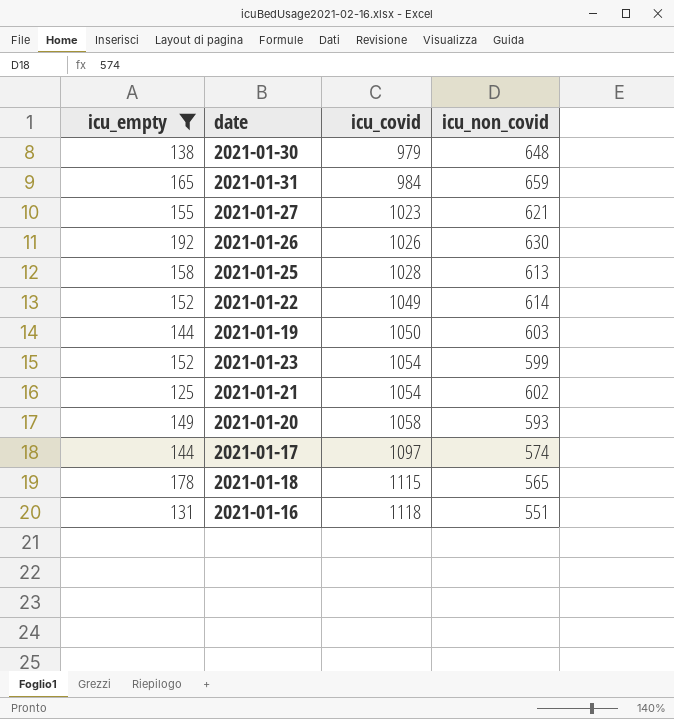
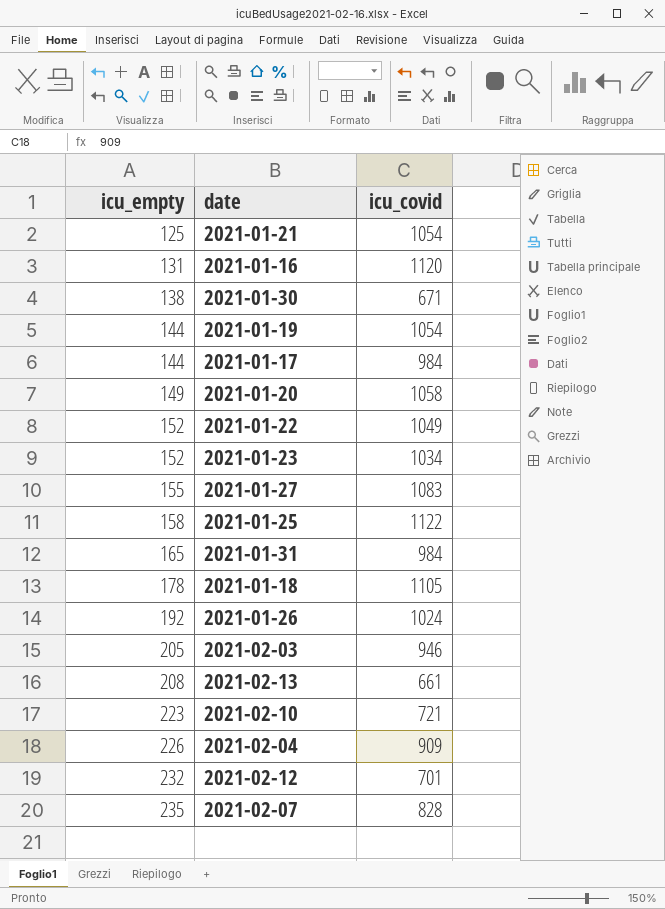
filter: icu_empty <= 192 -> none
row order: icu_covid ascending -> icu_empty ascending
column icu_non_covid | position: 4 -> none
2021-01-16 | icu_covid: 1118 -> 1120
2021-01-30 | icu_covid: 979 -> 671
2021-01-19 | icu_covid: 1050 -> 1054
2021-01-17 | icu_covid: 1097 -> 984
2021-01-23 | icu_covid: 1054 -> 1034
2021-01-27 | icu_covid: 1023 -> 1083
2021-01-25 | icu_covid: 1028 -> 1122
2021-01-18 | icu_covid: 1115 -> 1105
2021-01-26 | icu_covid: 1026 -> 1024

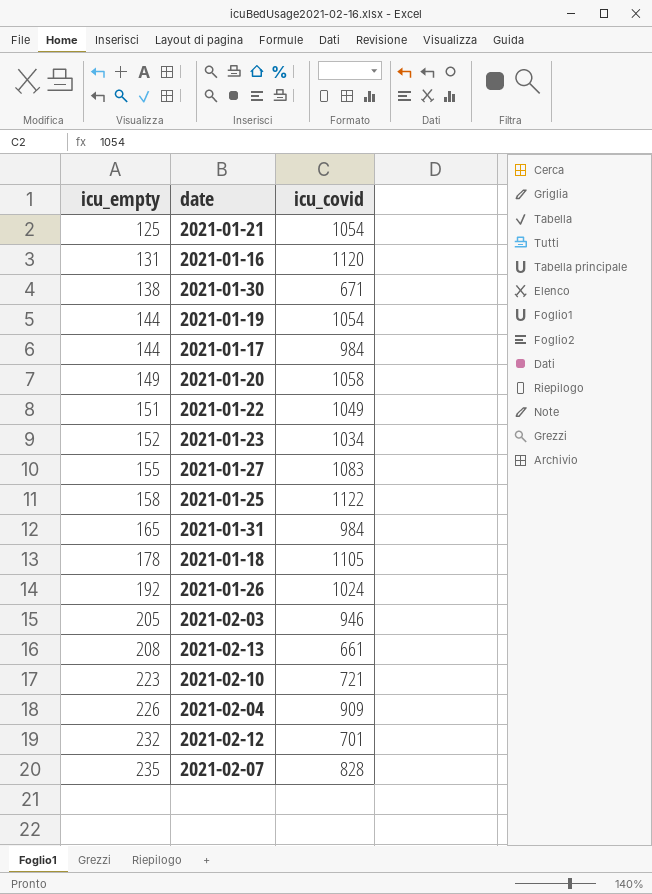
2021-01-22 | icu_empty: 152 -> 151

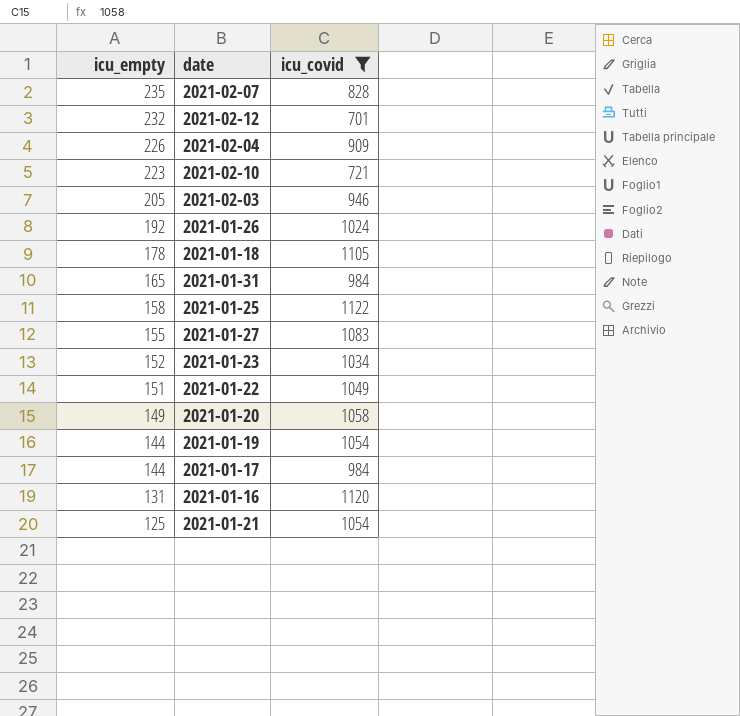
filter: none -> icu_covid >= 701
row order: icu_empty ascending -> icu_empty descending

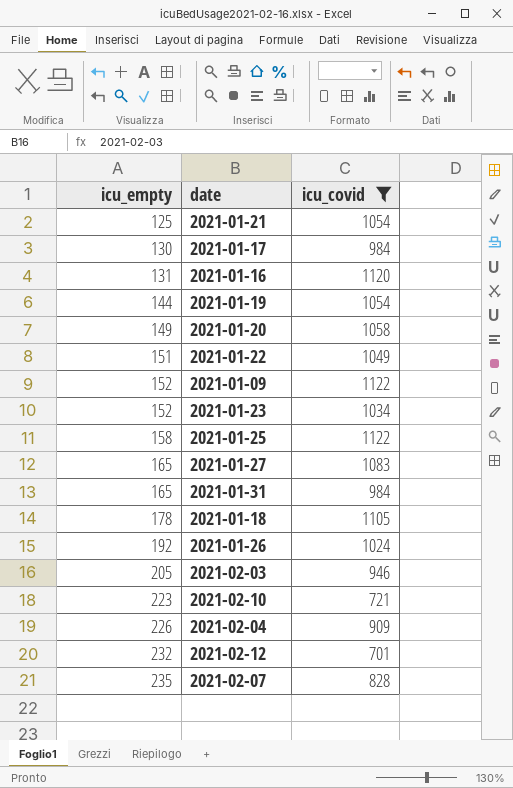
row order: icu_empty descending -> icu_empty ascending
2021-01-17 | icu_empty: 144 -> 130
row 2021-01-09: none -> 152 | 1122
2021-01-27 | icu_empty: 155 -> 165

